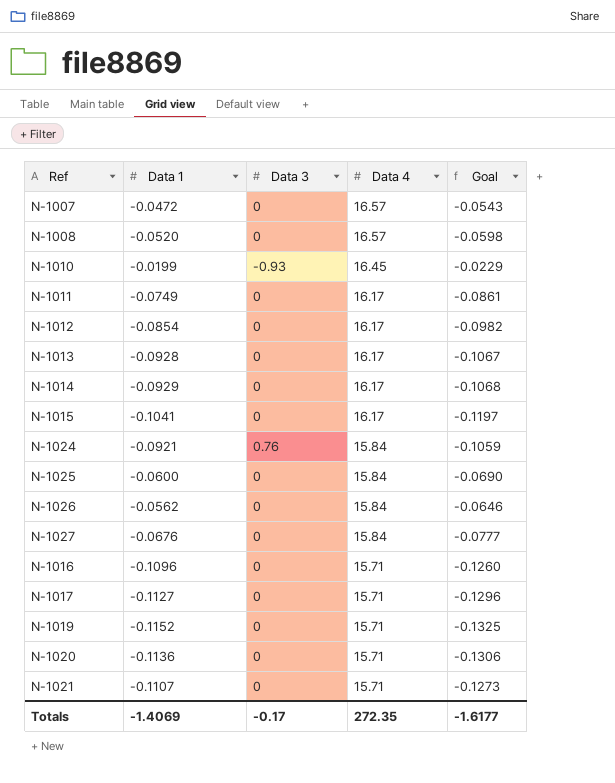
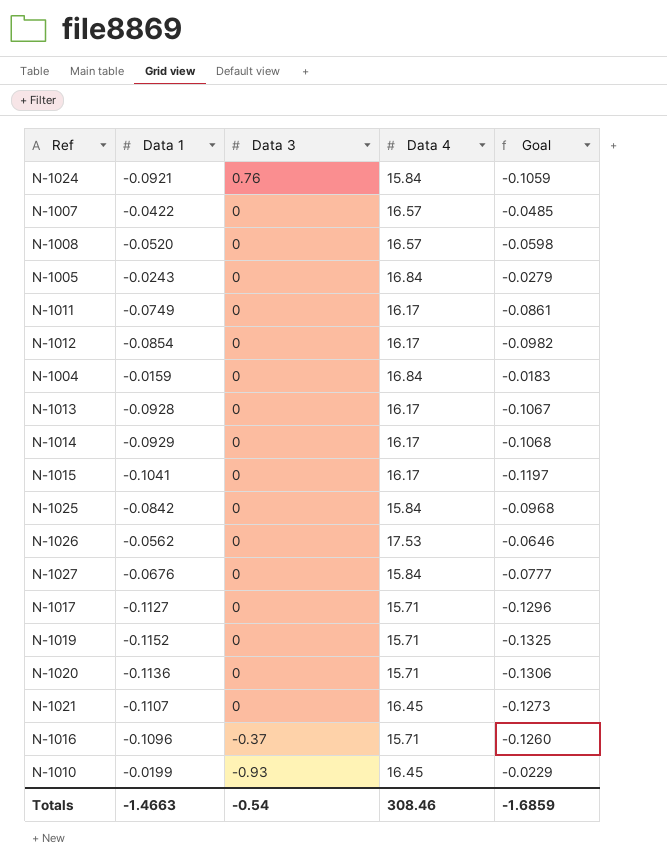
row order: Data 4 descending -> Data 3 descending
N-1007 | Data 1: -0.0472 -> -0.0422
N-1007 | Goal: -0.0543 -> -0.0485
row N-1005: none -> -0.0243 | 0 | 16.84 | -0.0279
row N-1004: none -> -0.0159 | 0 | 16.84 | -0.0183
N-1025 | Data 1: -0.0600 -> -0.0842
N-1025 | Goal: -0.0690 -> -0.0968
N-1026 | Data 4: 15.84 -> 17.53
N-1021 | Data 4: 15.71 -> 16.45
N-1016 | Data 3: 0 -> -0.37
Totals | Data 1: -1.4069 -> -1.4663
Totals | Data 3: -0.17 -> -0.54
Totals | Data 4: 272.35 -> 308.46
Totals | Goal: -1.6177 -> -1.6859

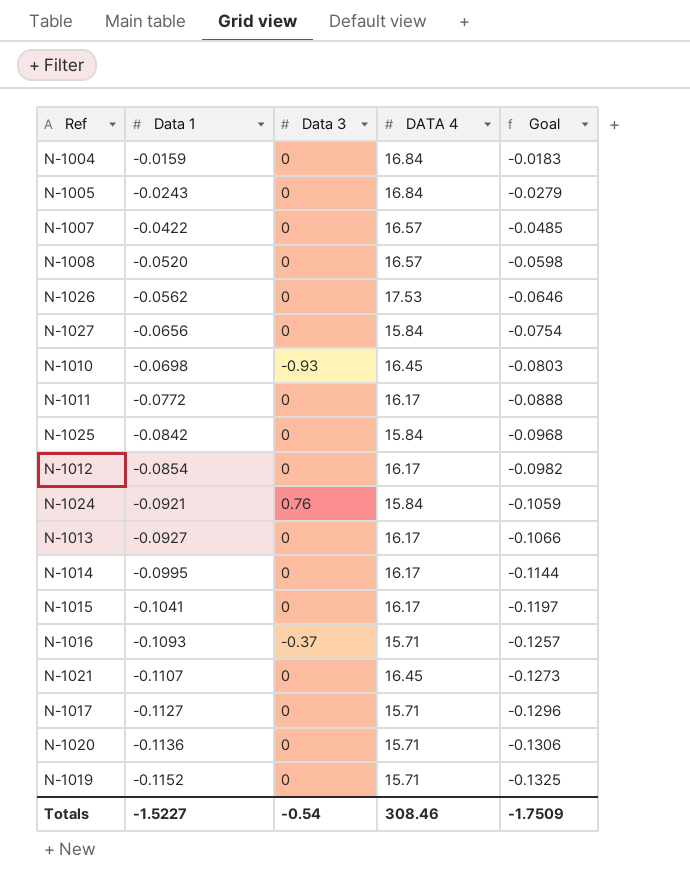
row order: Data 3 descending -> Data 1 descending
column name: Data 4 -> DATA 4
N-1027 | Data 1: -0.0676 -> -0.0656
N-1027 | Goal: -0.0777 -> -0.0754
N-1010 | Data 1: -0.0199 -> -0.0698
N-1010 | Goal: -0.0229 -> -0.0803
N-1011 | Data 1: -0.0749 -> -0.0772
N-1011 | Goal: -0.0861 -> -0.0888
N-1013 | Data 1: -0.0928 -> -0.0927
N-1013 | Goal: -0.1067 -> -0.1066
N-1014 | Data 1: -0.0929 -> -0.0995
N-1014 | Goal: -0.1068 -> -0.1144
N-1016 | Data 1: -0.1096 -> -0.1093
N-1016 | Goal: -0.1260 -> -0.1257
Totals | Data 1: -1.4663 -> -1.5227
Totals | Goal: -1.6859 -> -1.7509

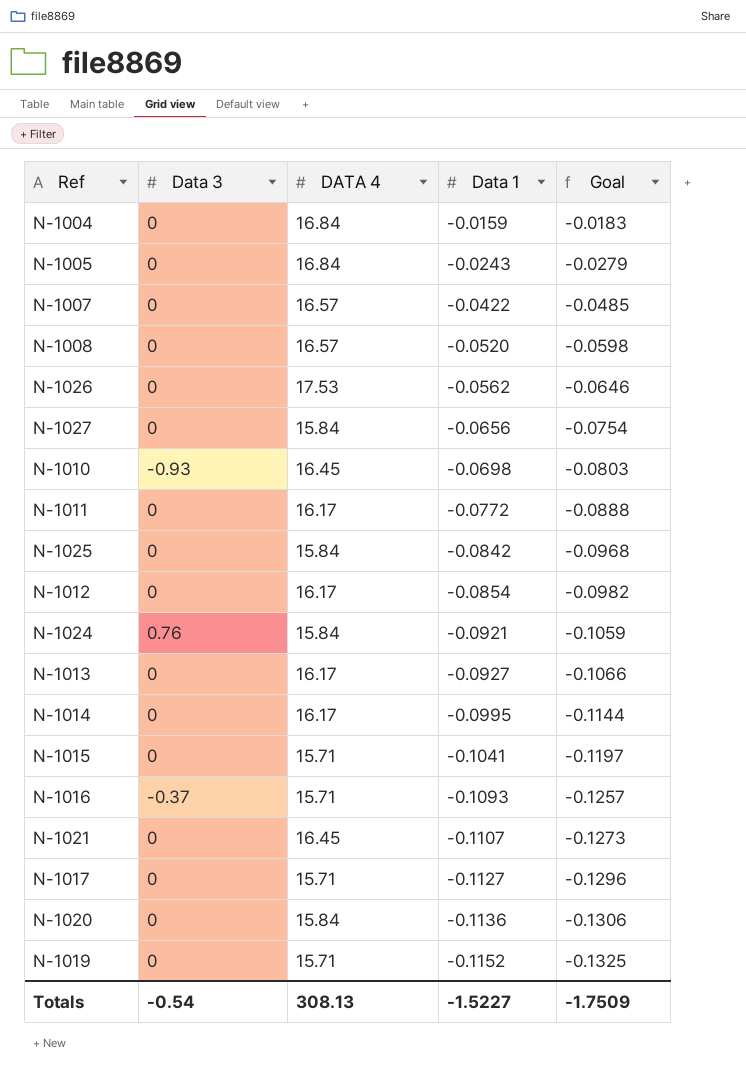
column Data 1 | position: 2 -> 4
N-1015 | DATA 4: 16.17 -> 15.71
N-1020 | DATA 4: 15.71 -> 15.84
Totals | DATA 4: 308.46 -> 308.13

